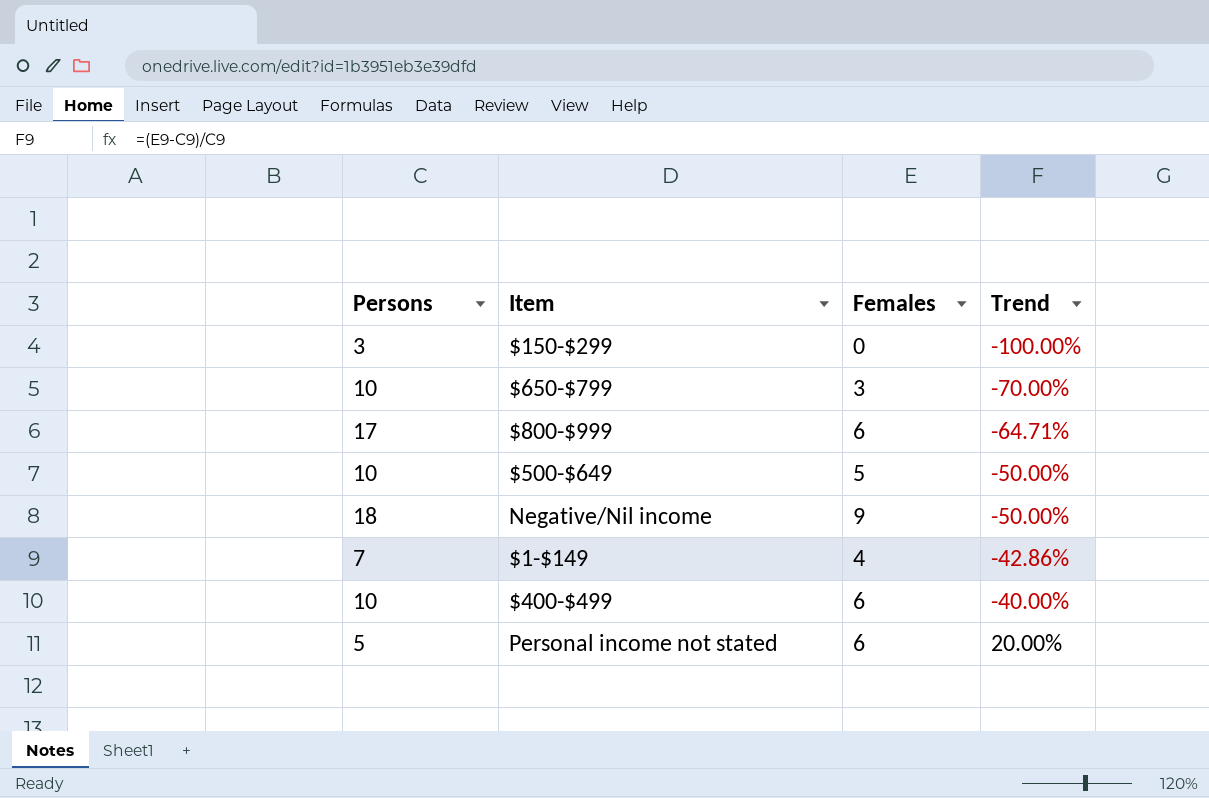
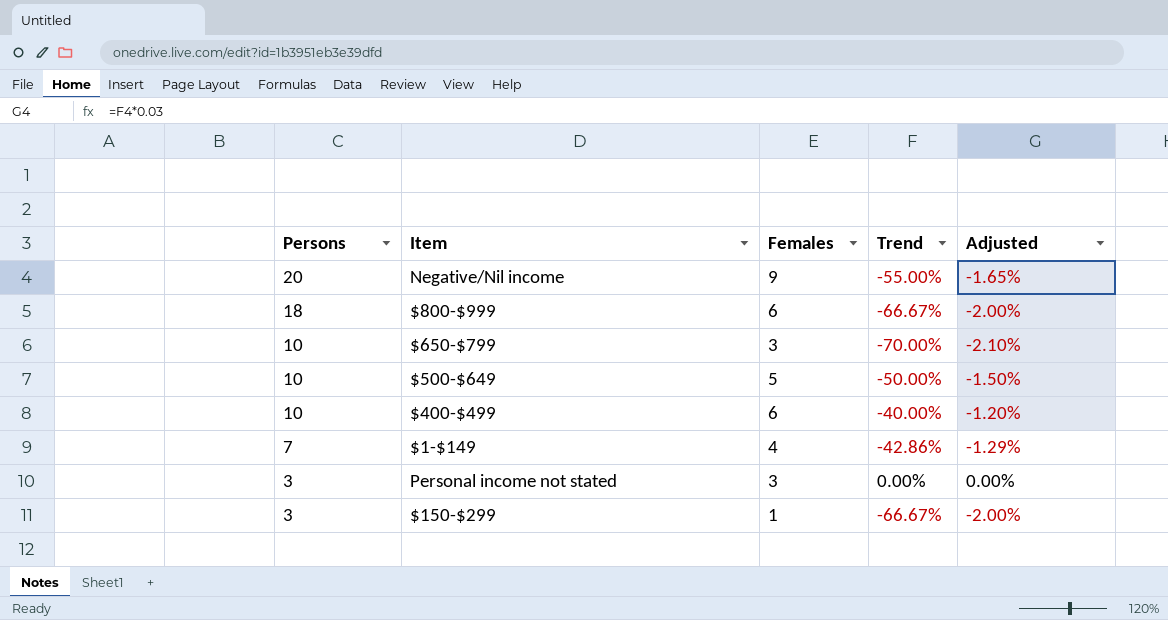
row order: Trend ascending -> Persons descending
column Adjusted | formula: none -> [Trend] * 0.03
Negative/Nil income | Persons: 18 -> 20
Negative/Nil income | Trend: -50.00% -> -55.00%
$800-$999 | Persons: 17 -> 18
$800-$999 | Trend: -64.71% -> -66.67%
Personal income not stated | Persons: 5 -> 3
Personal income not stated | Females: 6 -> 3
Personal income not stated | Trend: 20.00% -> 0.00%
$150-$299 | Females: 0 -> 1
$150-$299 | Trend: -100.00% -> -66.67%

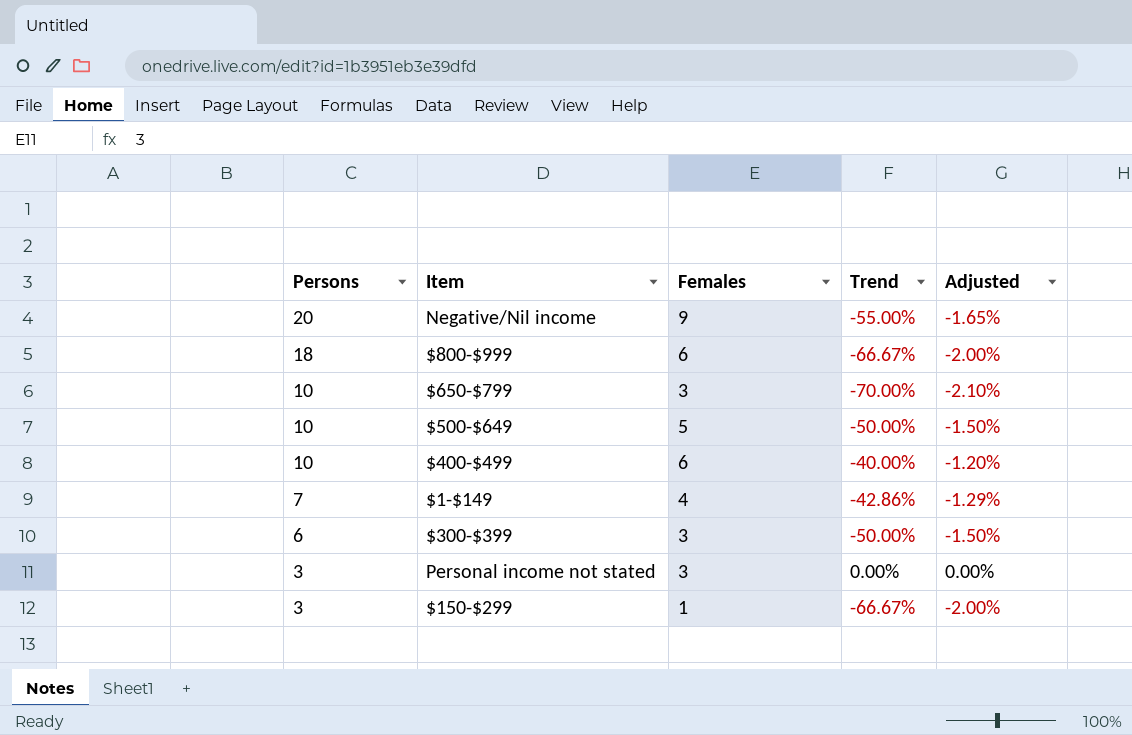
row $300-$399: none -> 6 | 3 | -50.00% | -1.50%

